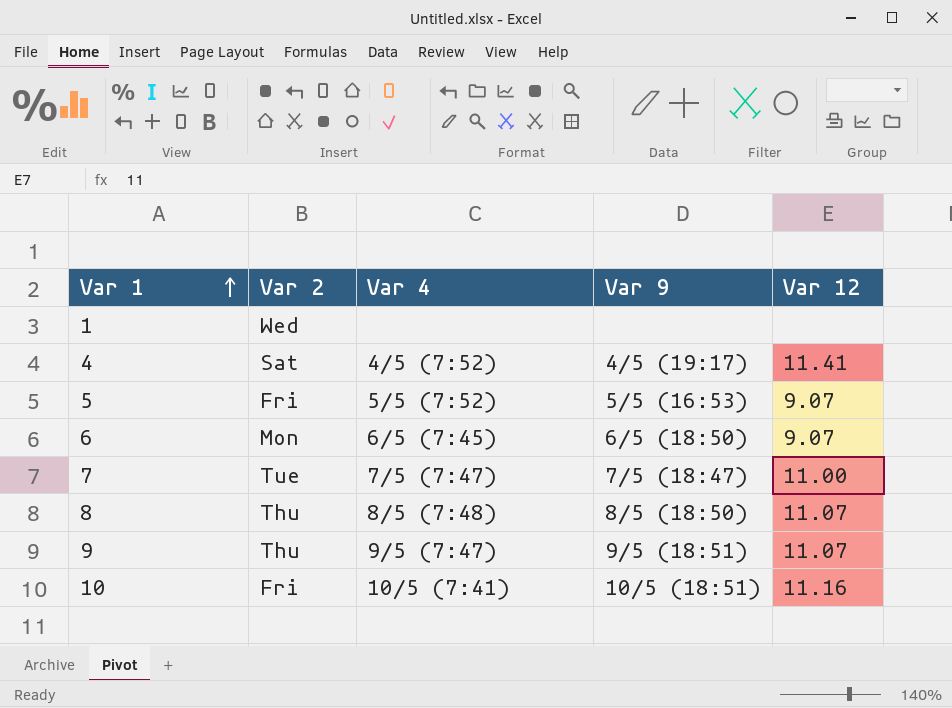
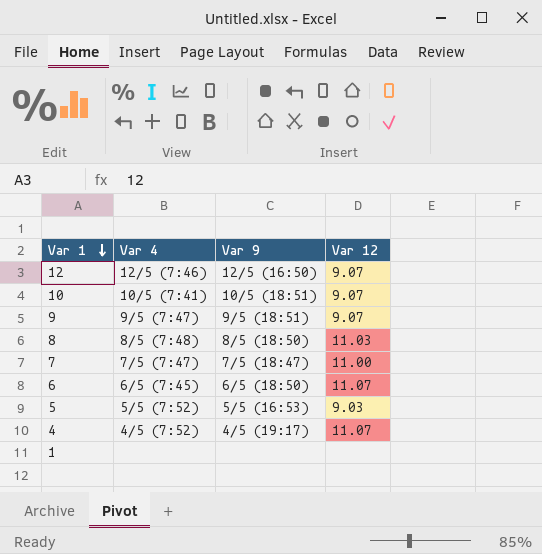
row order: Var 1 ascending -> Var 1 descending
column Var 2 | position: 2 -> none
row 12: none -> 12/5 (7:46) | 12/5 (16:50) | 9.07
10 | Var 12: 11.16 -> 9.07
9 | Var 12: 11.07 -> 9.07
8 | Var 12: 11.07 -> 11.03
6 | Var 12: 9.07 -> 11.07
5 | Var 12: 9.07 -> 9.03
4 | Var 12: 11.41 -> 11.07

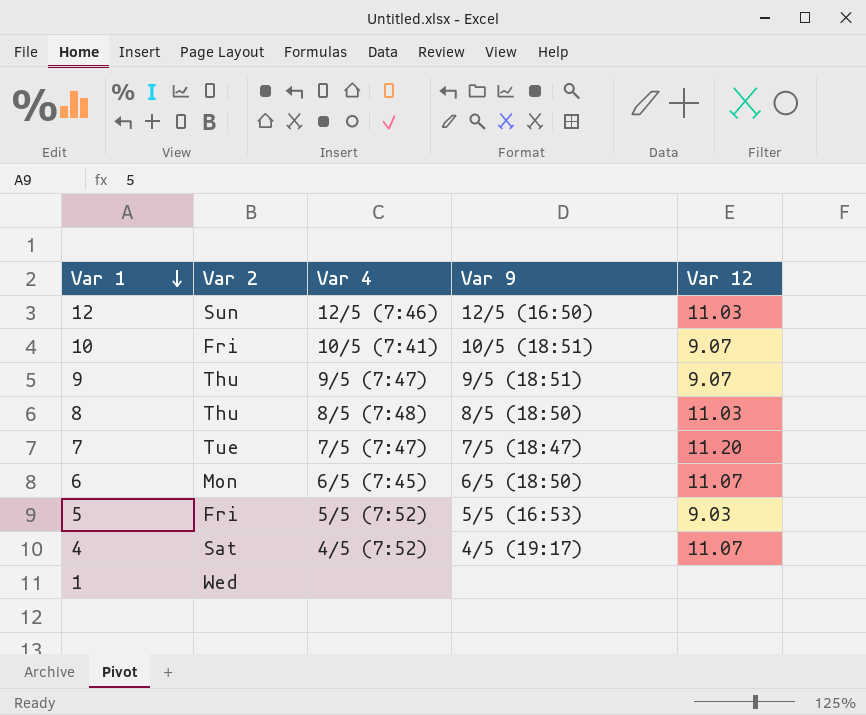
column Var 2 | position: none -> 2
12 | Var 12: 9.07 -> 11.03
7 | Var 12: 11.00 -> 11.20

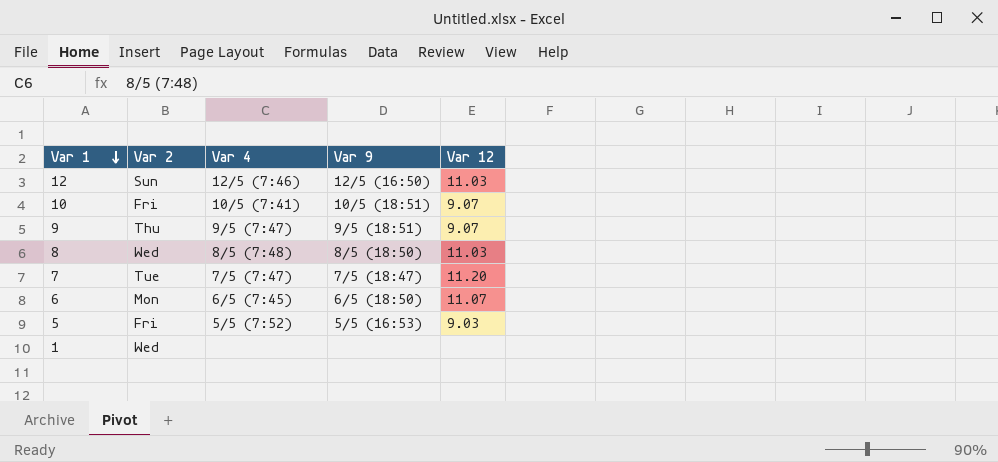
row 4: Sat | 4/5 (7:52) | 4/5 (19:17) | 11.07 -> none
8 | Var 2: Thu -> Wed

